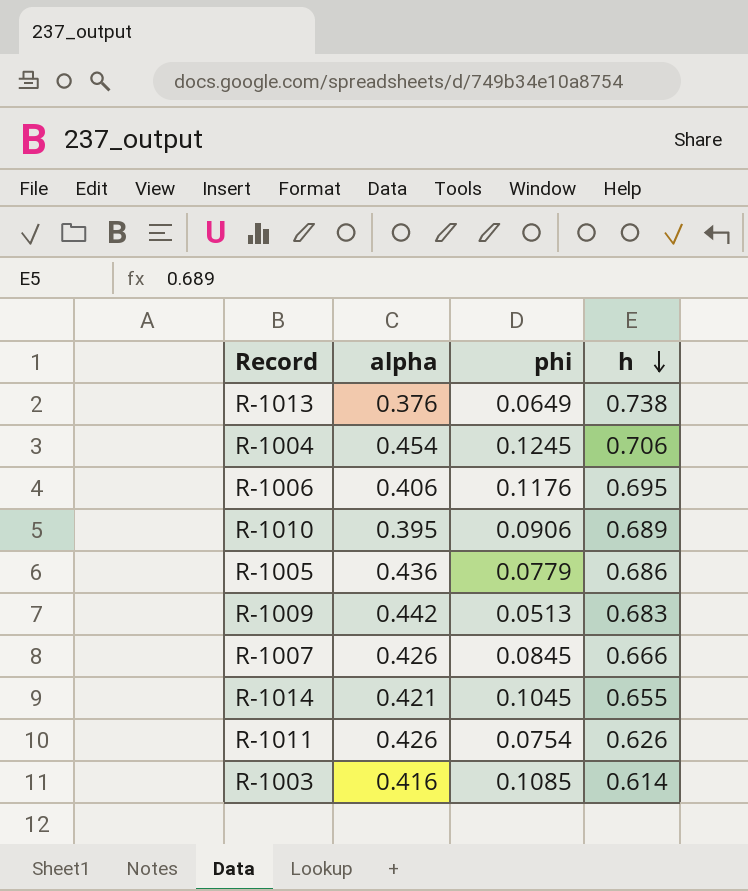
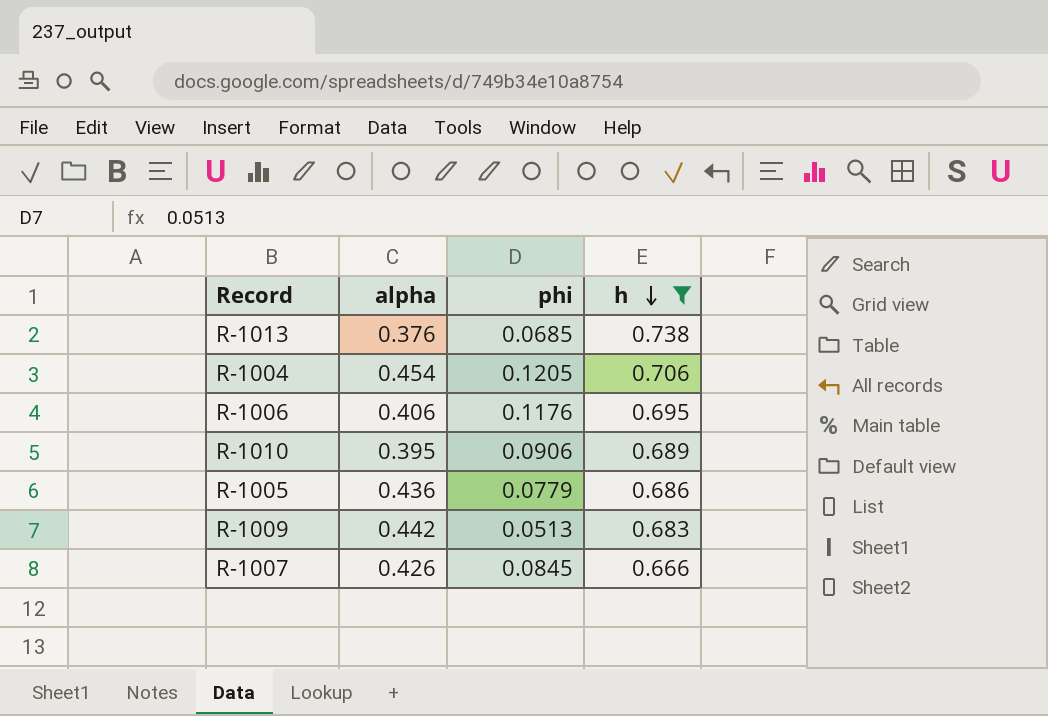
filter: none -> h >= 0.666
R-1013 | phi: 0.0649 -> 0.0685
R-1004 | phi: 0.1245 -> 0.1205

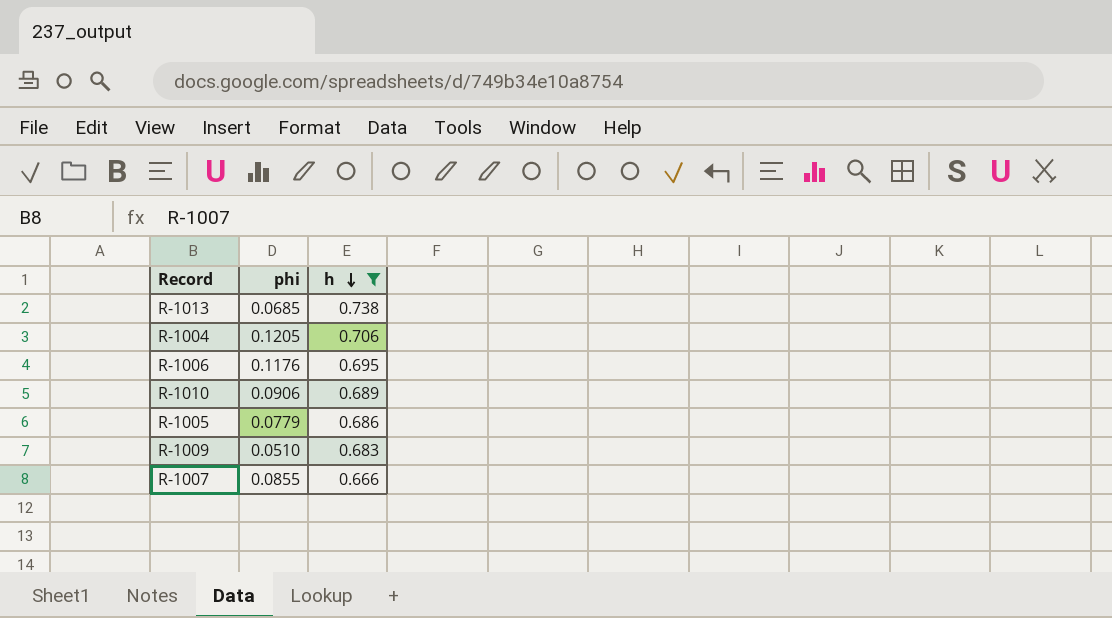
column alpha | position: 2 -> none
R-1009 | phi: 0.0513 -> 0.0510
R-1007 | phi: 0.0845 -> 0.0855

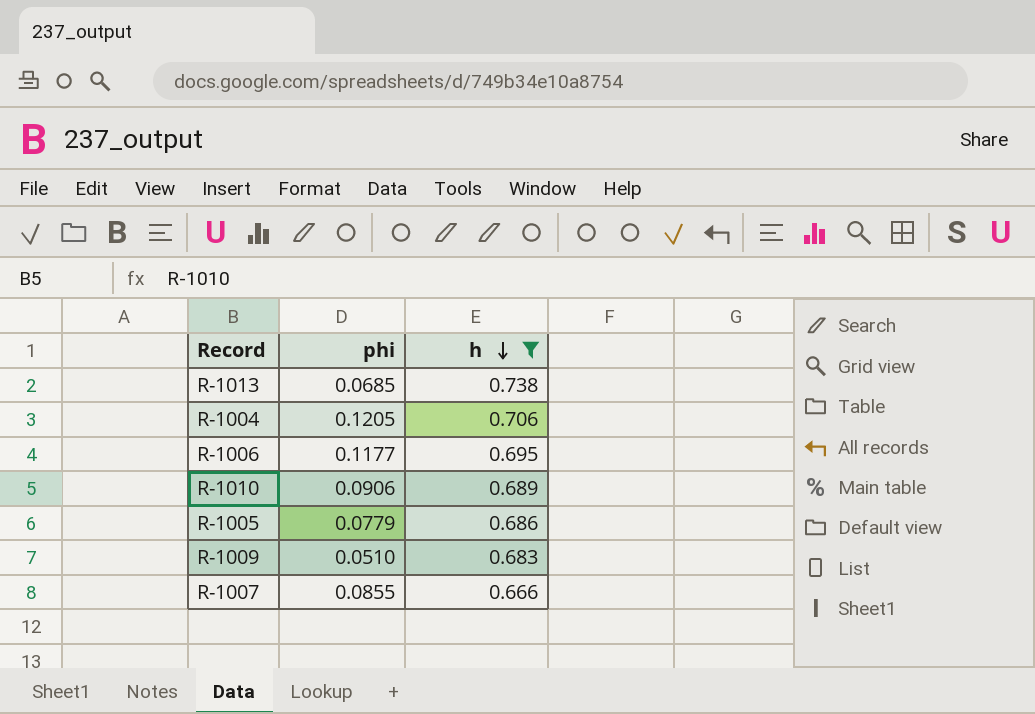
R-1006 | phi: 0.1176 -> 0.1177

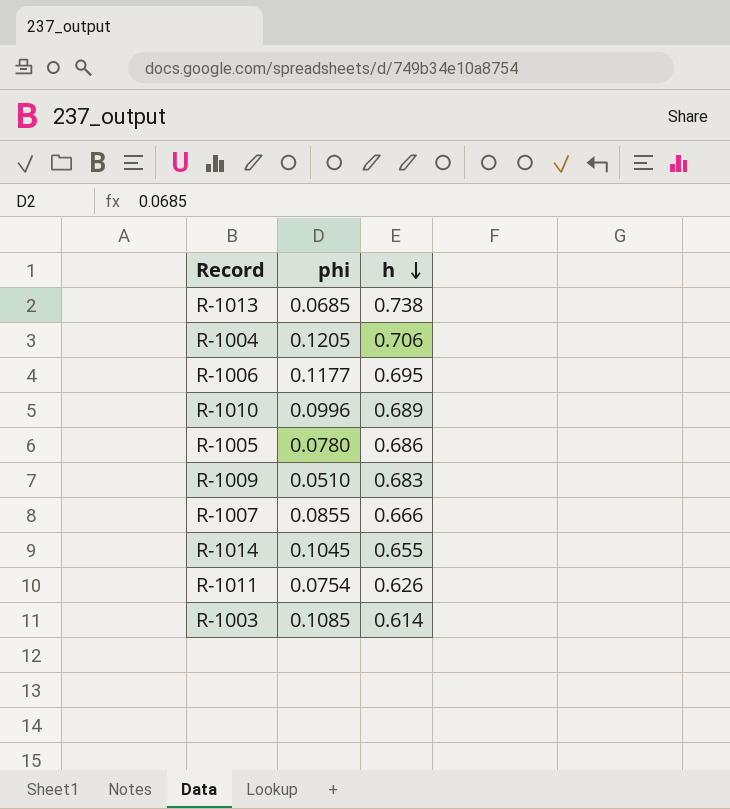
filter: h >= 0.666 -> none
R-1010 | phi: 0.0906 -> 0.0996
R-1005 | phi: 0.0779 -> 0.0780

